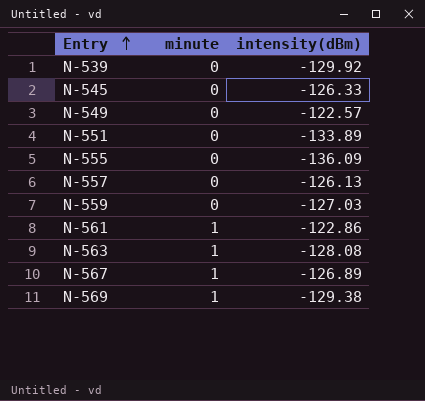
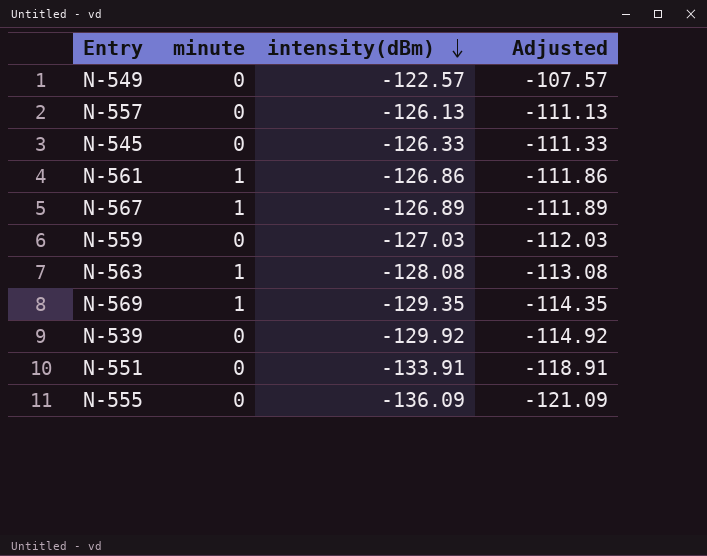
row order: Entry ascending -> intensity(dBm) descending
column Adjusted | formula: none -> [intensity(dBm)] + 15
N-561 | intensity(dBm): -122.86 -> -126.86
N-569 | intensity(dBm): -129.38 -> -129.35
N-551 | intensity(dBm): -133.89 -> -133.91

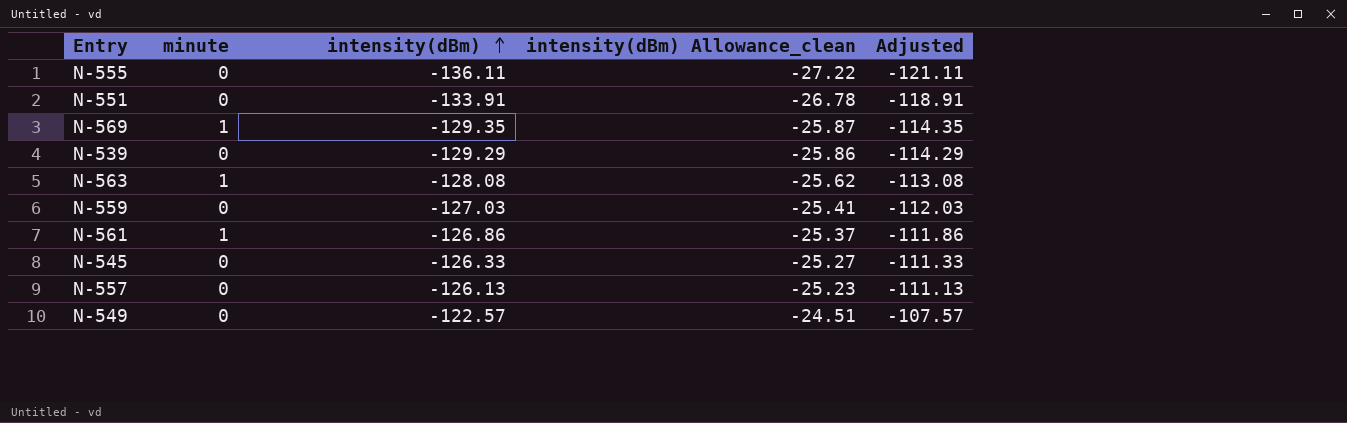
row order: intensity(dBm) descending -> intensity(dBm) ascending
column intensity(dBm) Allowance_clean | formula: none -> [intensity(dBm)] * 0.2
row N-567: 1 | -126.89 | -111.89 -> none
N-555 | intensity(dBm): -136.09 -> -136.11
N-555 | Adjusted: -121.09 -> -121.11
N-539 | intensity(dBm): -129.92 -> -129.29
N-539 | Adjusted: -114.92 -> -114.29

